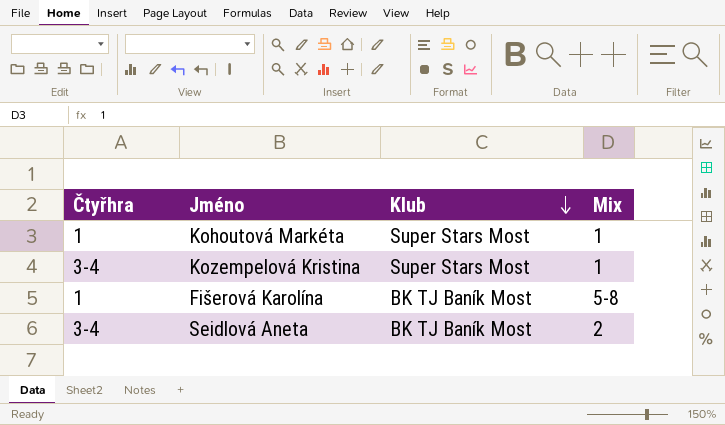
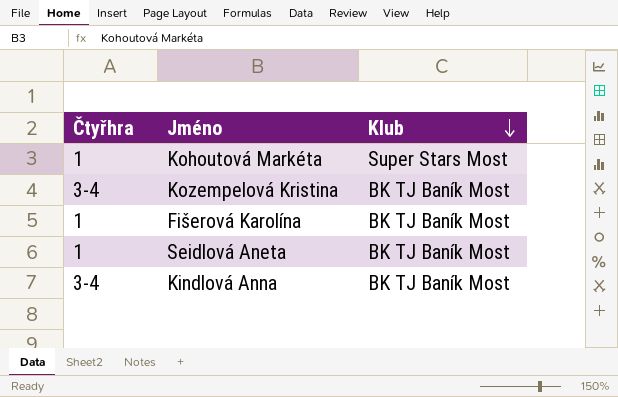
column Mix | position: 4 -> none
Kozempelová Kristina | Klub: Super Stars Most -> BK TJ Baník Most
Seidlová Aneta | Čtyřhra: 3-4 -> 1
row Kindlová Anna: none -> 3-4 | BK TJ Baník Most

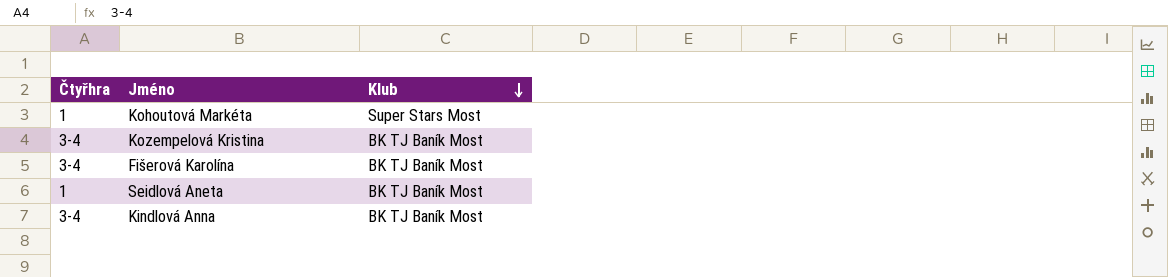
Fišerová Karolína | Čtyřhra: 1 -> 3-4

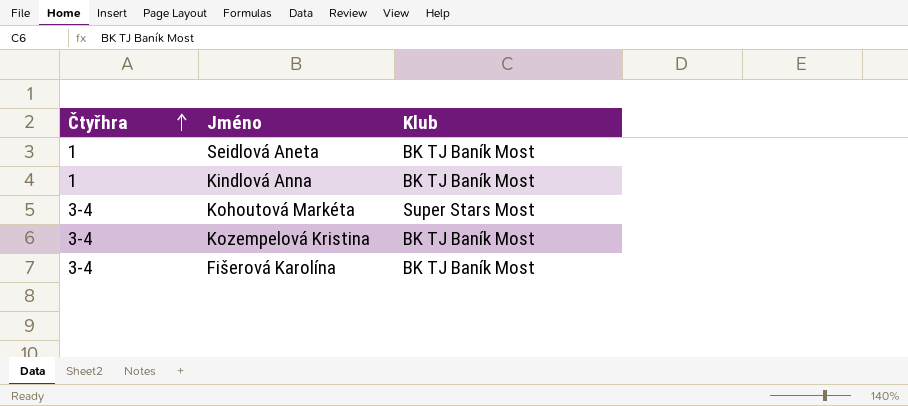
row order: Klub descending -> Čtyřhra ascending
Kindlová Anna | Čtyřhra: 3-4 -> 1
Kohoutová Markéta | Čtyřhra: 1 -> 3-4

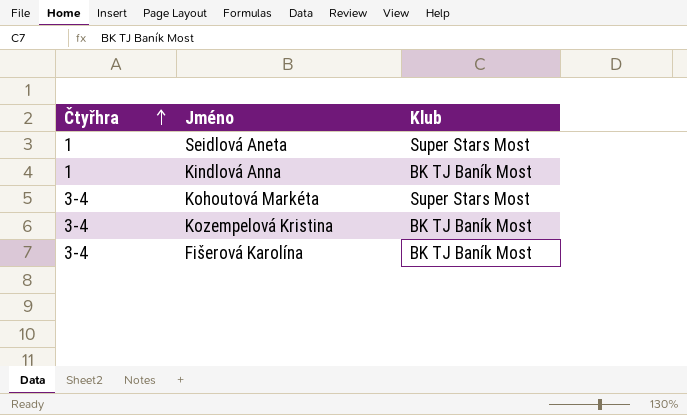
Seidlová Aneta | Klub: BK TJ Baník Most -> Super Stars Most

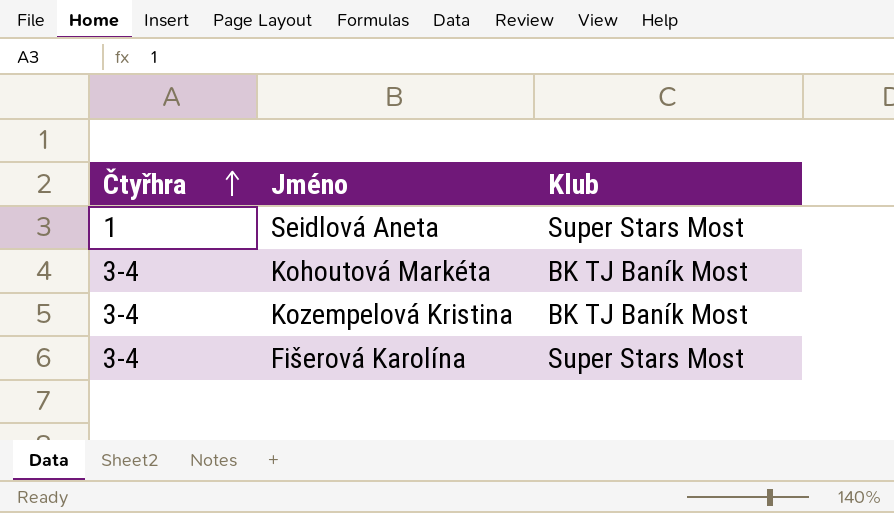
row Kindlová Anna: 1 | BK TJ Baník Most -> none
Kohoutová Markéta | Klub: Super Stars Most -> BK TJ Baník Most
Fišerová Karolína | Klub: BK TJ Baník Most -> Super Stars Most

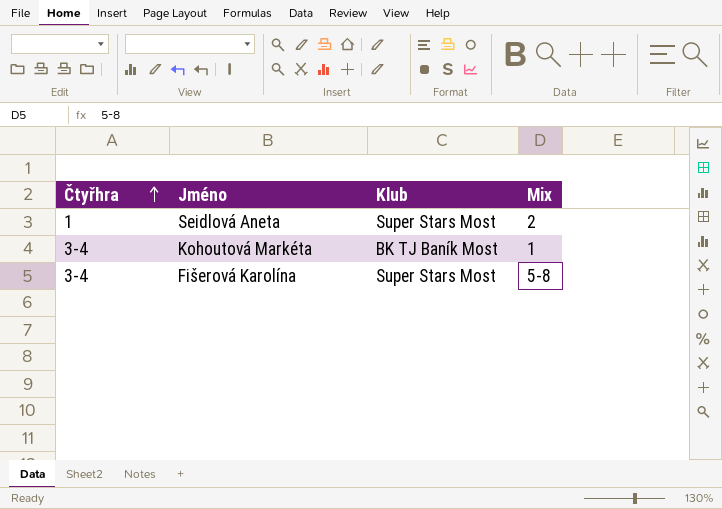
column Mix | position: none -> 4
row Kozempelová Kristina: 3-4 | BK TJ Baník Most -> none

